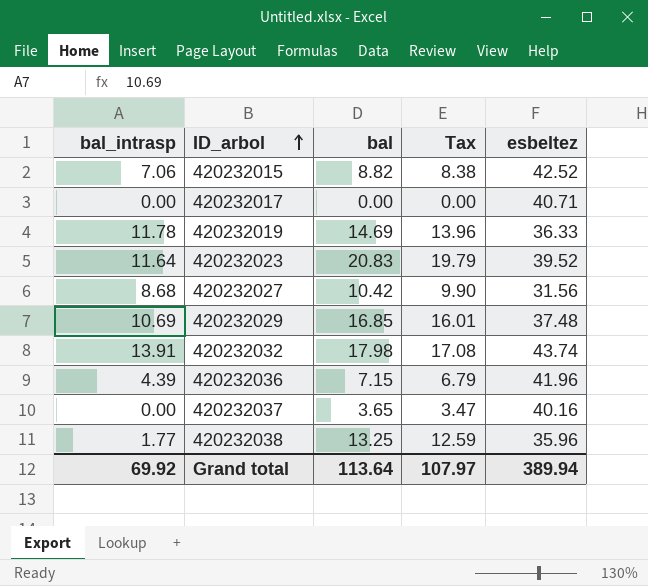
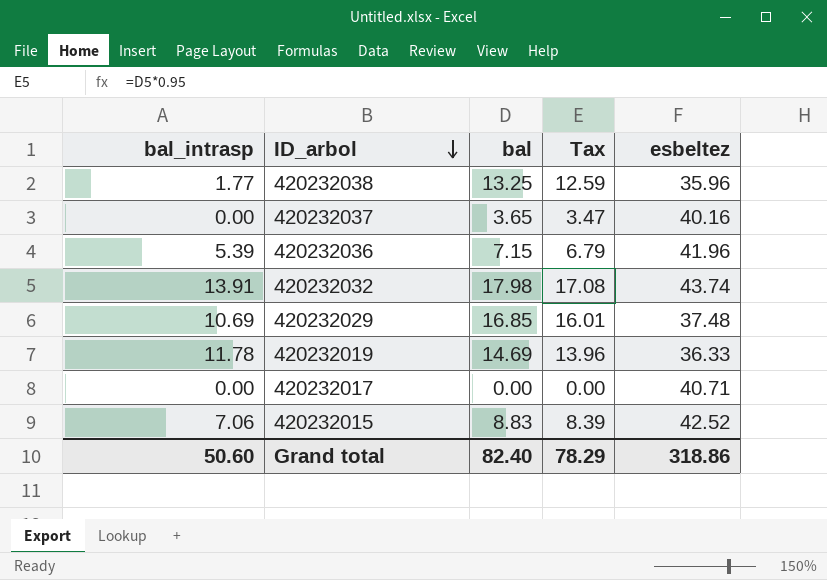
row order: ID_arbol ascending -> ID_arbol descending
row 420232023: 11.64 | 20.83 | 19.79 | 39.52 -> none
row 420232027: 8.68 | 10.42 | 9.90 | 31.56 -> none
420232036 | bal_intrasp: 4.39 -> 5.39
420232015 | bal: 8.82 -> 8.83
420232015 | Tax: 8.38 -> 8.39
Grand total | bal_intrasp: 69.92 -> 50.60
Grand total | bal: 113.64 -> 82.40
Grand total | Tax: 107.97 -> 78.29
Grand total | esbeltez: 389.94 -> 318.86

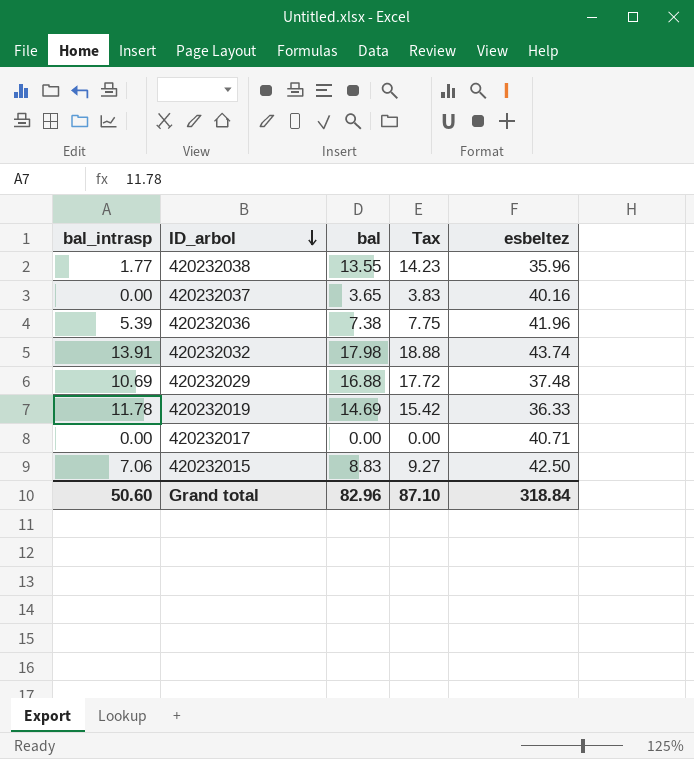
column Tax | formula: [bal] * 0.95 -> [bal] * 1.05
420232038 | bal: 13.25 -> 13.55
420232036 | bal: 7.15 -> 7.38
420232029 | bal: 16.85 -> 16.88
420232015 | esbeltez: 42.52 -> 42.50
Grand total | bal: 82.40 -> 82.96
Grand total | Tax: 78.29 -> 87.10
Grand total | esbeltez: 318.86 -> 318.84

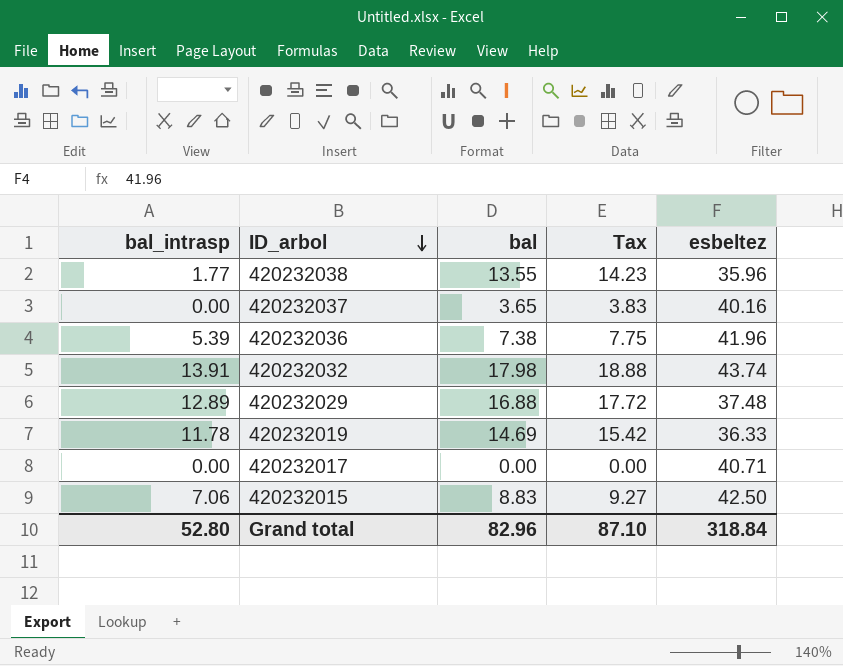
420232029 | bal_intrasp: 10.69 -> 12.89
Grand total | bal_intrasp: 50.60 -> 52.80

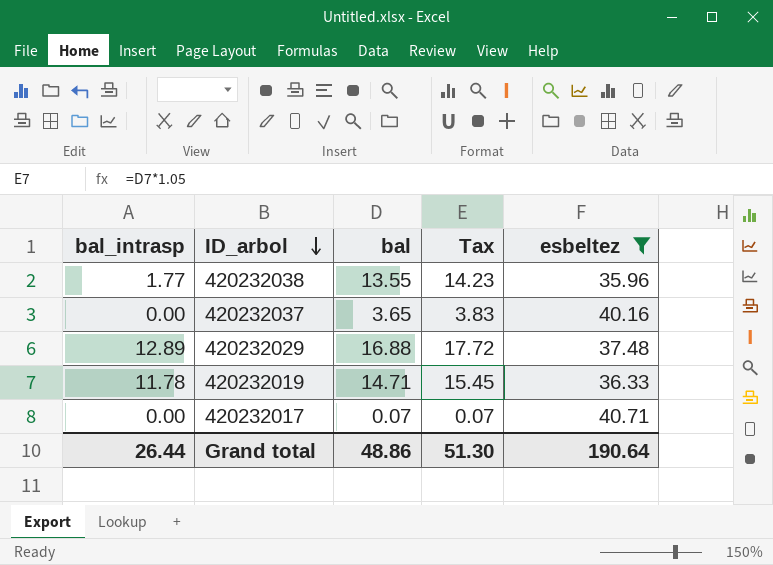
filter: none -> esbeltez <= 40.71
420232019 | bal: 14.69 -> 14.71
420232019 | Tax: 15.42 -> 15.45
420232017 | bal: 0.00 -> 0.07
420232017 | Tax: 0.00 -> 0.07
Grand total | bal_intrasp: 52.80 -> 26.44
Grand total | bal: 82.96 -> 48.86
Grand total | Tax: 87.10 -> 51.30
Grand total | esbeltez: 318.84 -> 190.64

